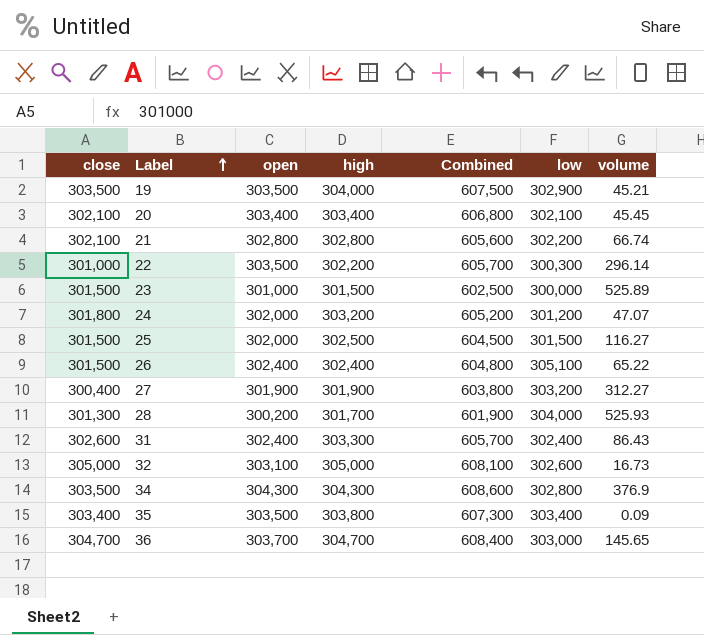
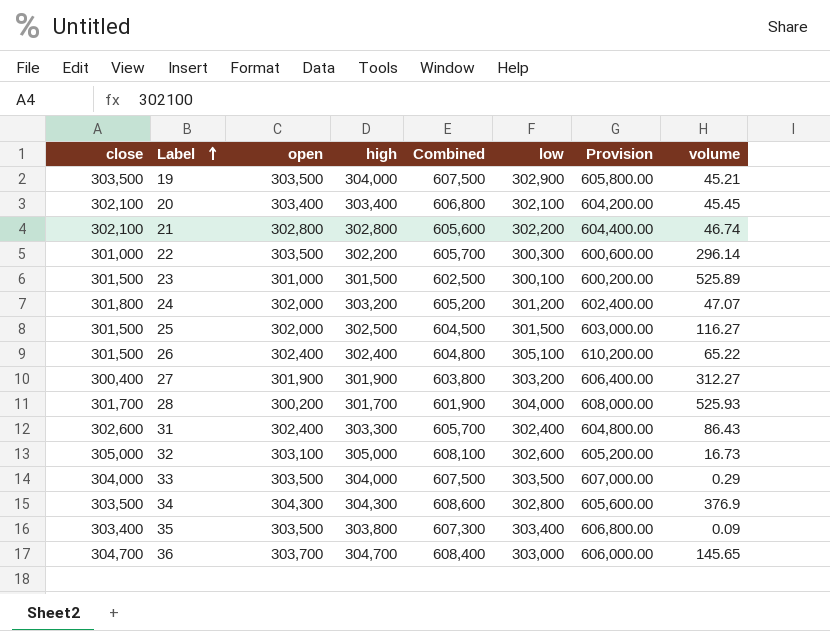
column Provision | formula: none -> [low] * 2
21 | volume: 66.74 -> 46.74
23 | low: 300,000 -> 300,100
28 | close: 301,300 -> 301,700
row 33: none -> 304,000 | 303,500 | 304,000 | 607,500 | 303,500 | 607,000.00 | 0.29

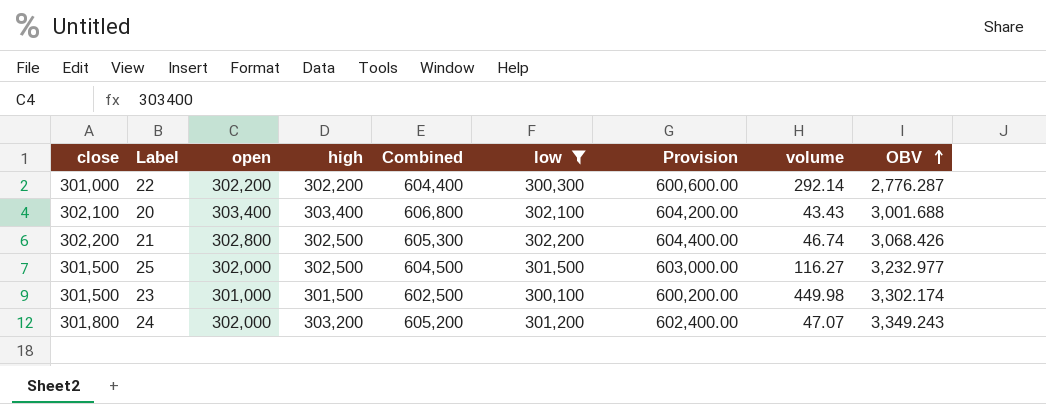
filter: none -> low <= 302,200
row order: Label ascending -> OBV ascending
column OBV | position: none -> 9
22 | open: 303,500 -> 302,200
22 | Combined: 605,700 -> 604,400
22 | volume: 296.14 -> 292.14
20 | volume: 45.45 -> 43.43
21 | close: 302,100 -> 302,200
21 | high: 302,800 -> 302,500
21 | Combined: 605,600 -> 605,300
23 | volume: 525.89 -> 449.98

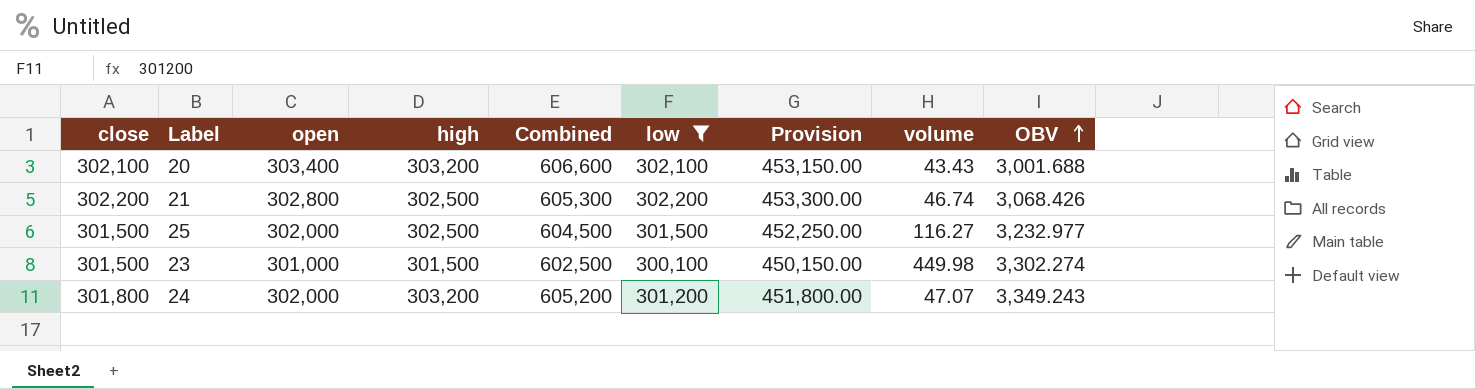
column Provision | formula: [low] * 2 -> [low] * 1.5
row 22: 301,000 | 302,200 | 302,200 | 604,400 | 300,300 | 600,600.00 | 292.14 | 2,776.287 -> none
20 | high: 303,400 -> 303,200
20 | Combined: 606,800 -> 606,600
23 | OBV: 3,302.174 -> 3,302.274

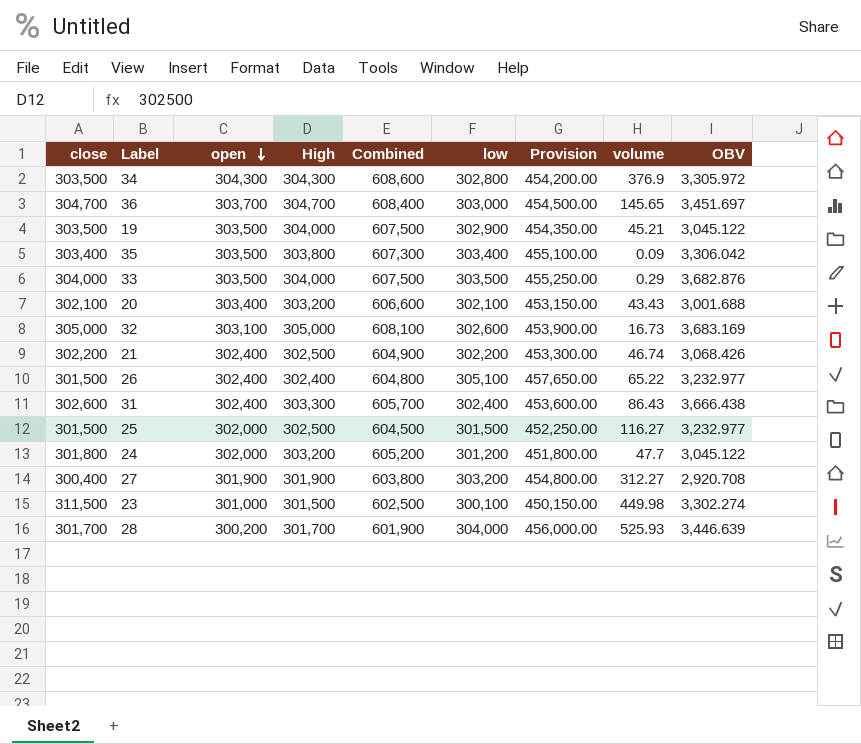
filter: low <= 302,200 -> none
row order: OBV ascending -> open descending
column name: high -> High
21 | open: 302,800 -> 302,400
21 | Combined: 605,300 -> 604,900
24 | volume: 47.07 -> 47.7
24 | OBV: 3,349.243 -> 3,045.122
23 | close: 301,500 -> 311,500

